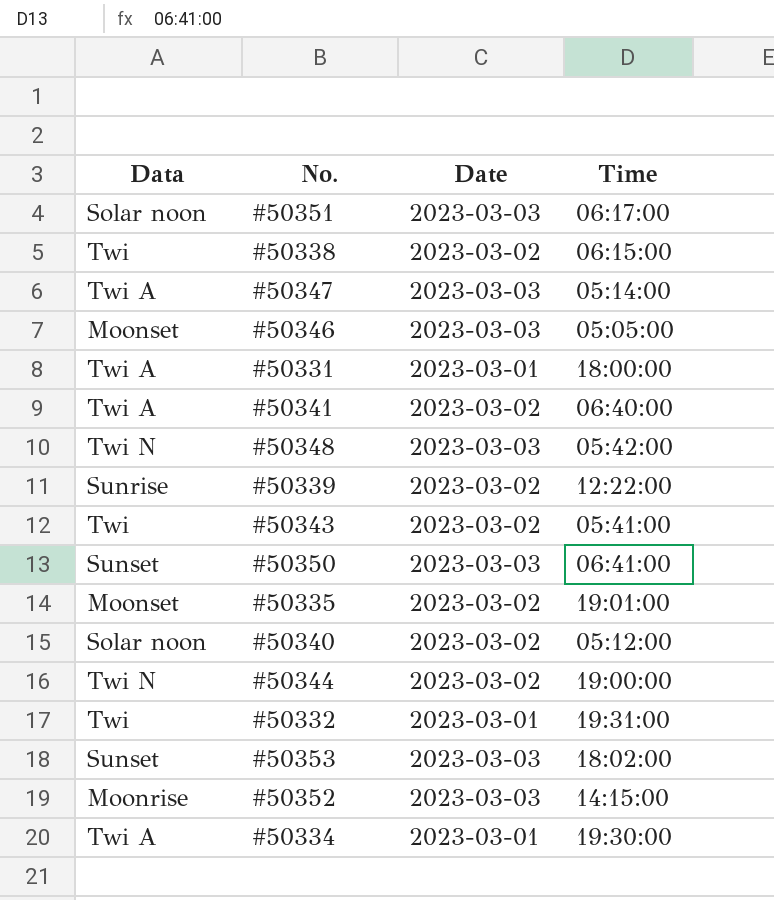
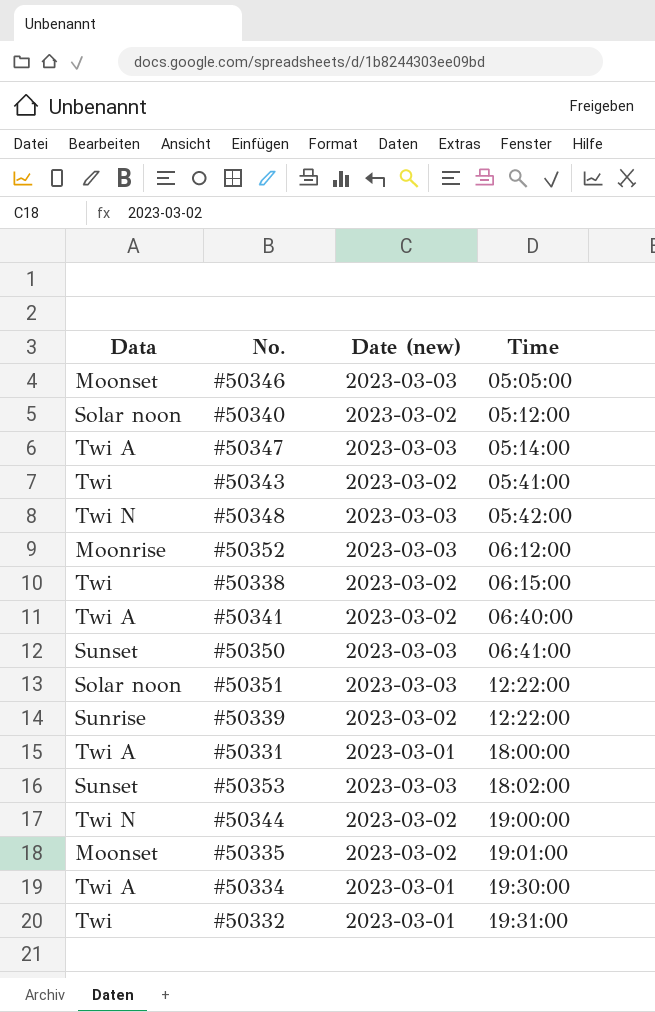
row order: none -> Time ascending
column name: Date -> Date (new)
#50352 | Time: 14:15:00 -> 06:12:00
#50351 | Time: 06:17:00 -> 12:22:00

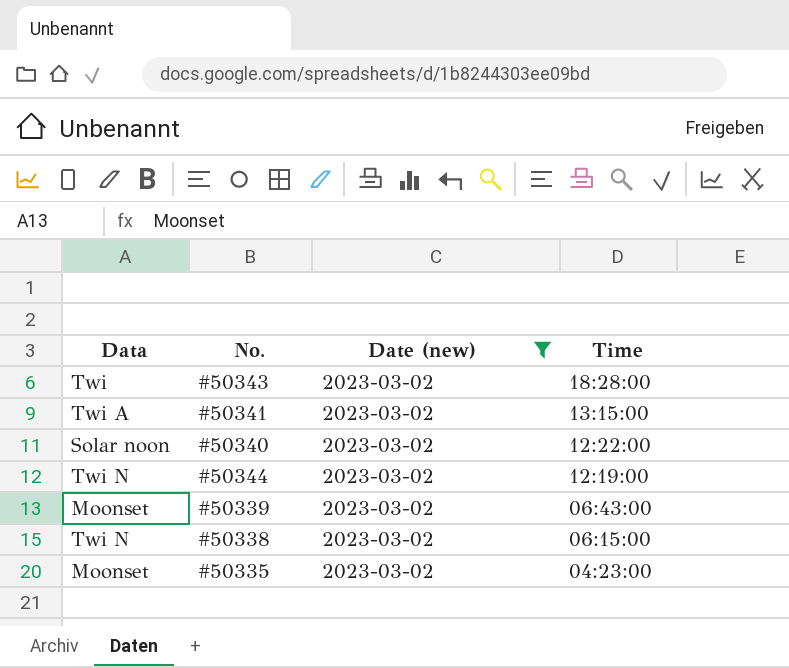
filter: none -> Date (new) = 2023-03-02
row order: Time ascending -> Time descending
#50343 | Time: 05:41:00 -> 18:28:00
#50341 | Time: 06:40:00 -> 13:15:00
#50340 | Time: 05:12:00 -> 12:22:00
#50344 | Time: 19:00:00 -> 12:19:00
#50339 | Data: Sunrise -> Moonset
#50339 | Time: 12:22:00 -> 06:43:00
#50338 | Data: Twi -> Twi N
#50335 | Time: 19:01:00 -> 04:23:00

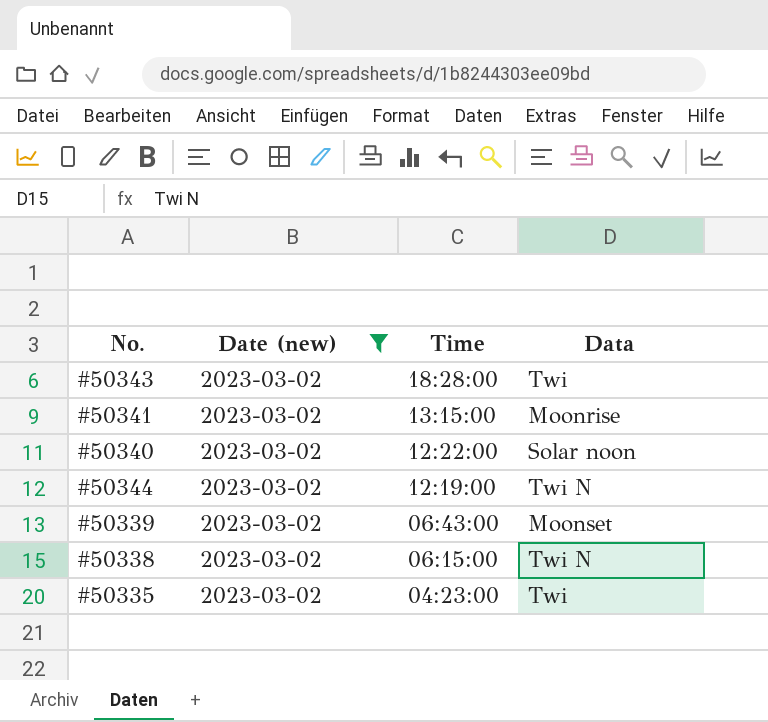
column Data | position: 1 -> 4
#50341 | Data: Twi A -> Moonrise
#50335 | Data: Moonset -> Twi

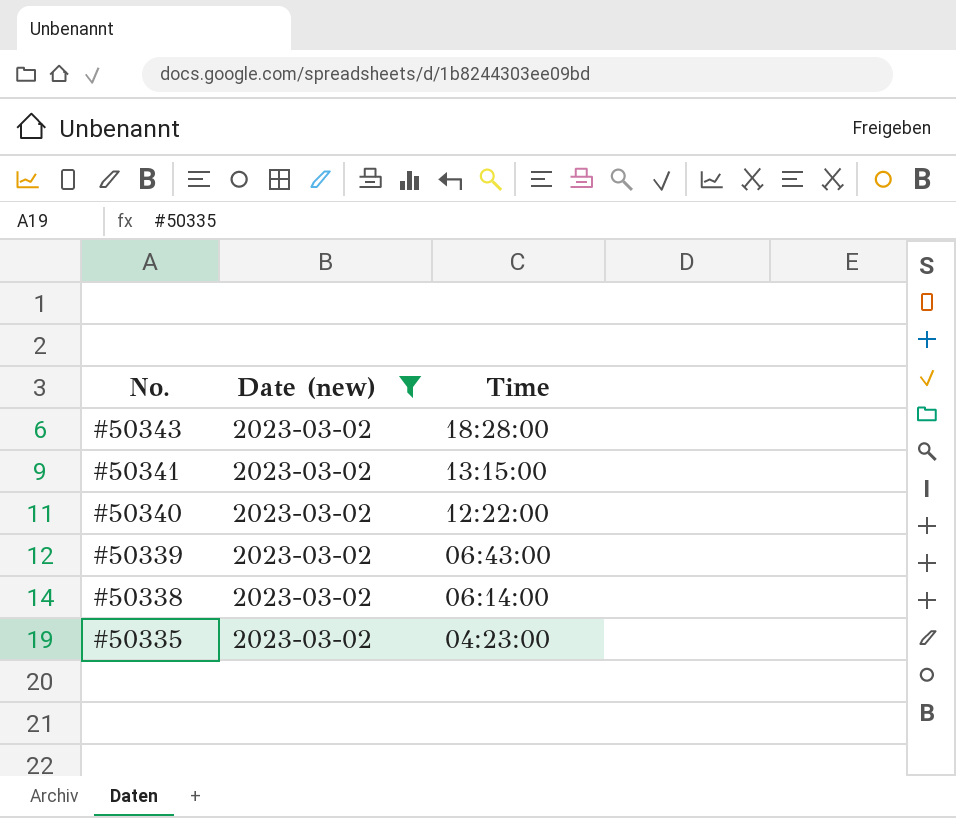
column Data | position: 4 -> none
row #50344: 2023-03-02 | 12:19:00 | Twi N -> none
#50338 | Time: 06:15:00 -> 06:14:00

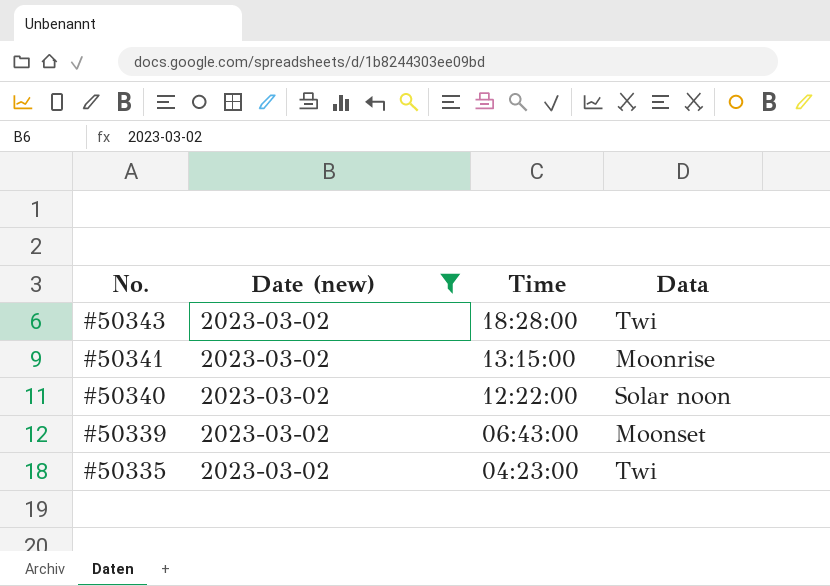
column Data | position: none -> 4
row #50338: 2023-03-02 | 06:14:00 -> none

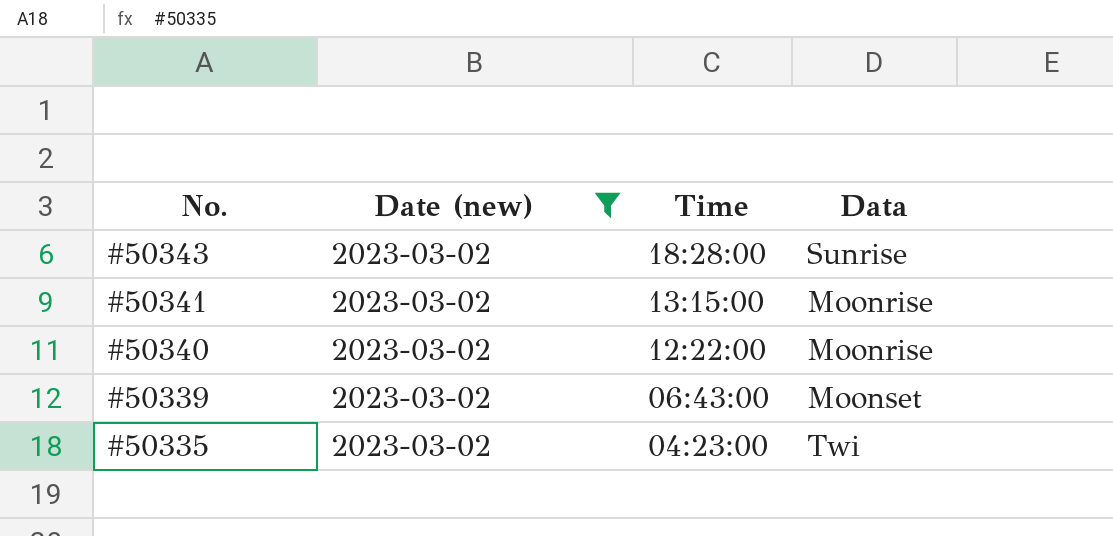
#50343 | Data: Twi -> Sunrise
#50340 | Data: Solar noon -> Moonrise

